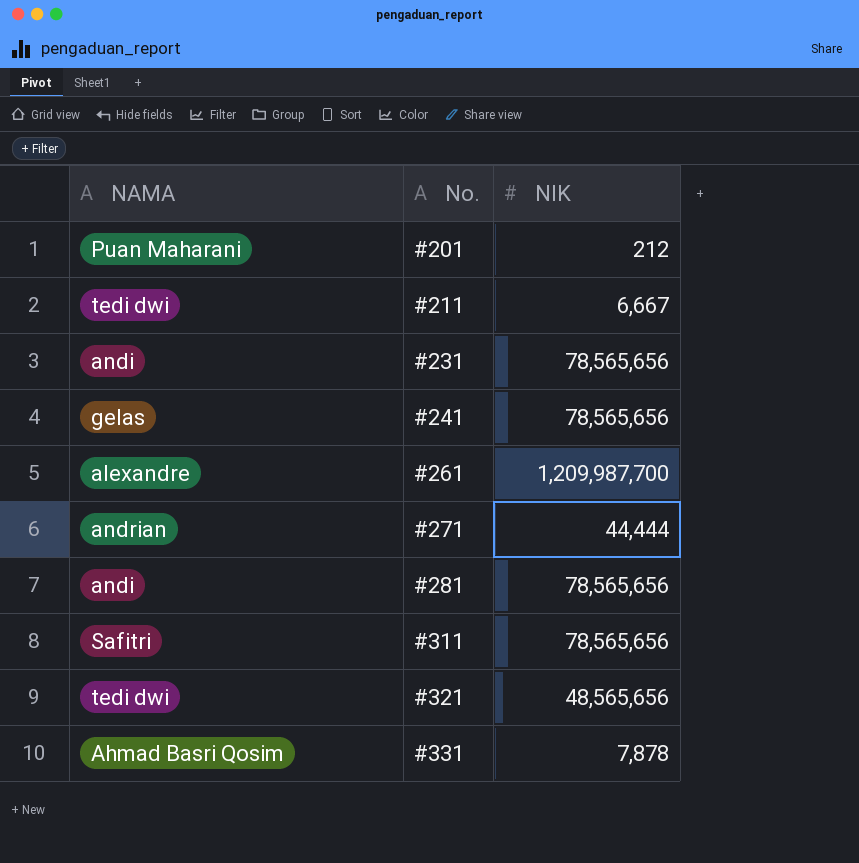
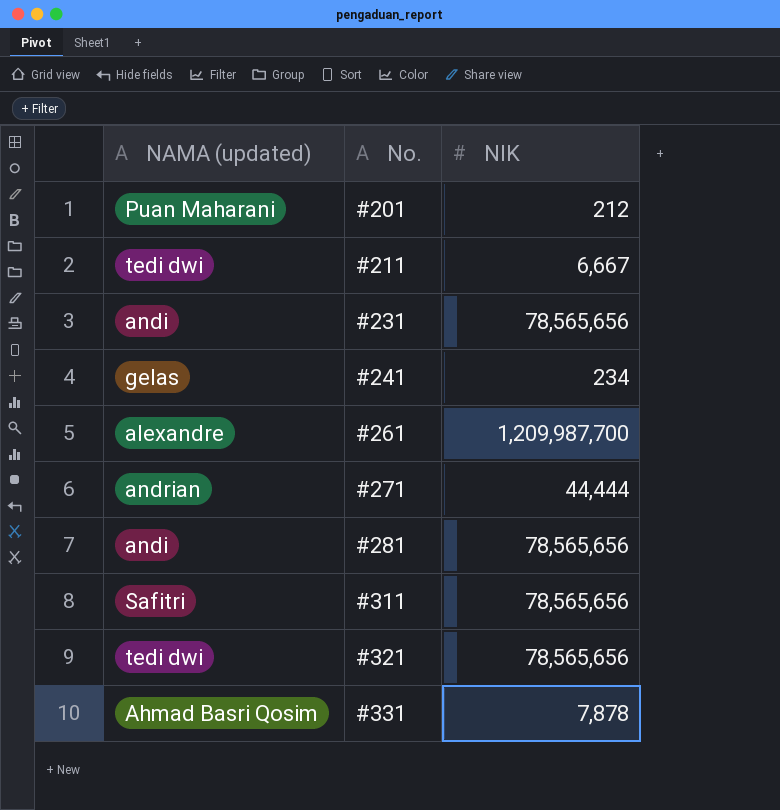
column name: NAMA -> NAMA (updated)
#241 | NIK: 78,565,656 -> 234
#321 | NIK: 48,565,656 -> 78,565,656

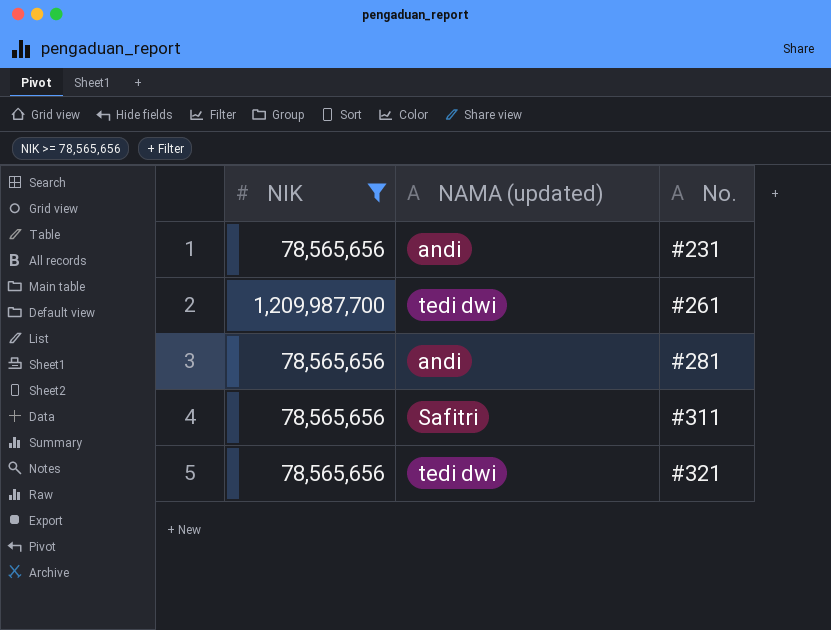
filter: none -> NIK >= 78,565,656
column NIK | position: 3 -> 1
#261 | NAMA (updated): alexandre -> tedi dwi

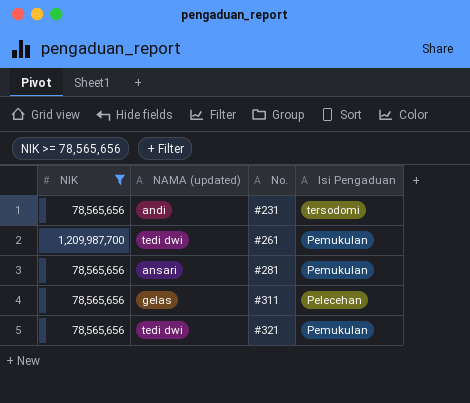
column Isi Pengaduan | position: none -> 4
#281 | NAMA (updated): andi -> ansari
#311 | NAMA (updated): Safitri -> gelas

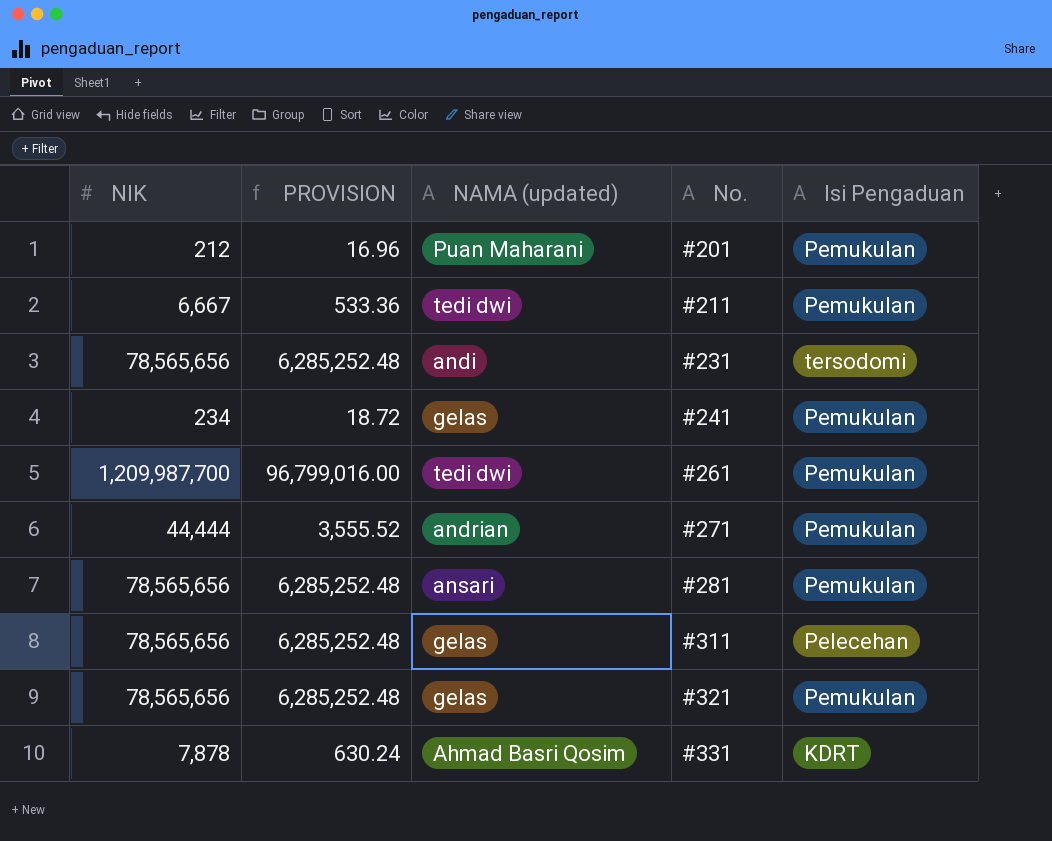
filter: NIK >= 78,565,656 -> none
column PROVISION | formula: none -> [NIK] * 0.08
#321 | NAMA (updated): tedi dwi -> gelas

